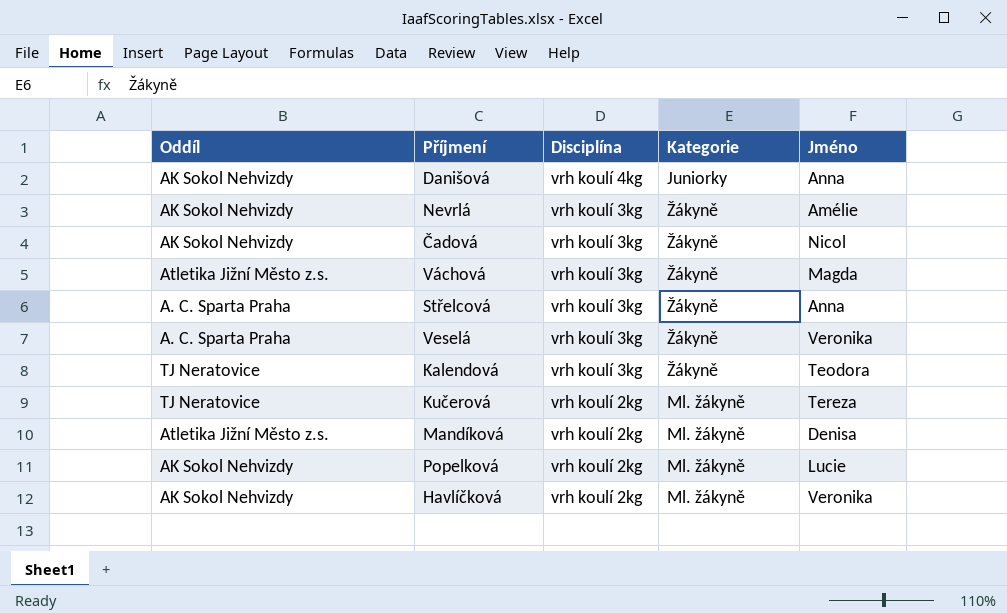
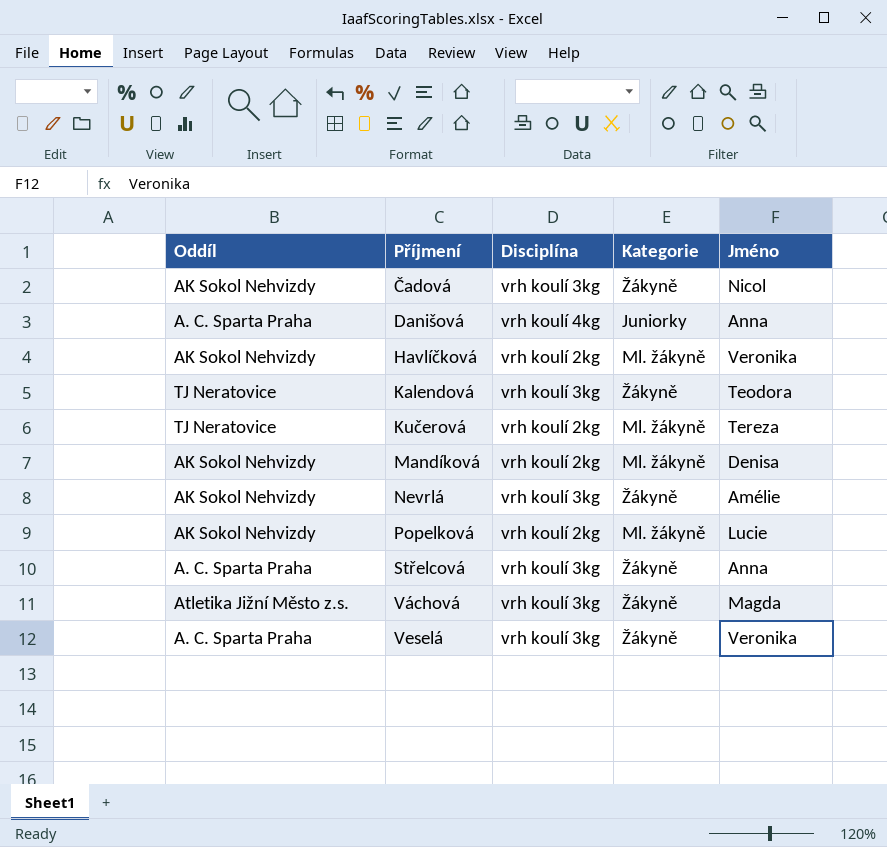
row order: Disciplína descending -> Příjmení ascending
Danišová | Oddíl: AK Sokol Nehvizdy -> A. C. Sparta Praha
Mandíková | Oddíl: Atletika Jižní Město z.s. -> AK Sokol Nehvizdy

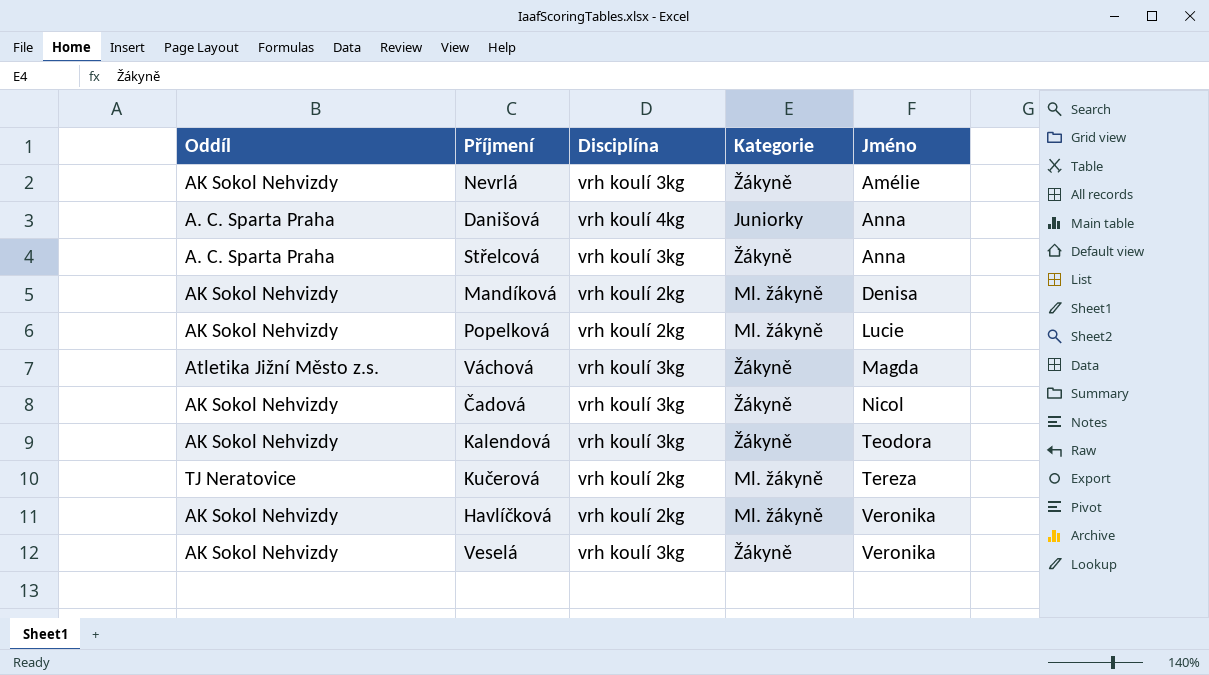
row order: Příjmení ascending -> Jméno ascending
Kalendová | Oddíl: TJ Neratovice -> AK Sokol Nehvizdy
Veselá | Oddíl: A. C. Sparta Praha -> AK Sokol Nehvizdy

